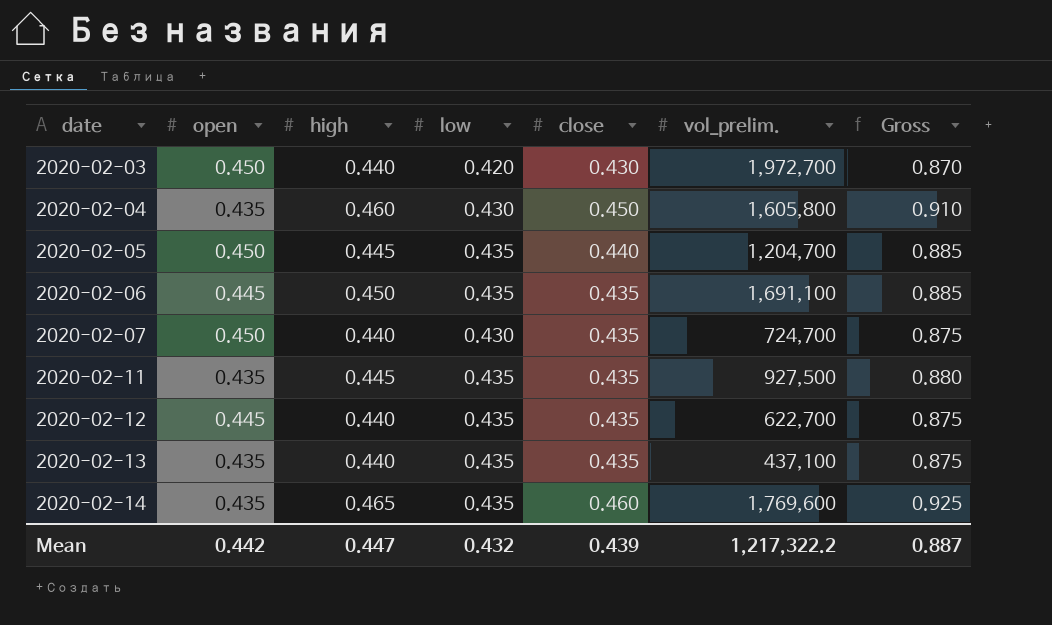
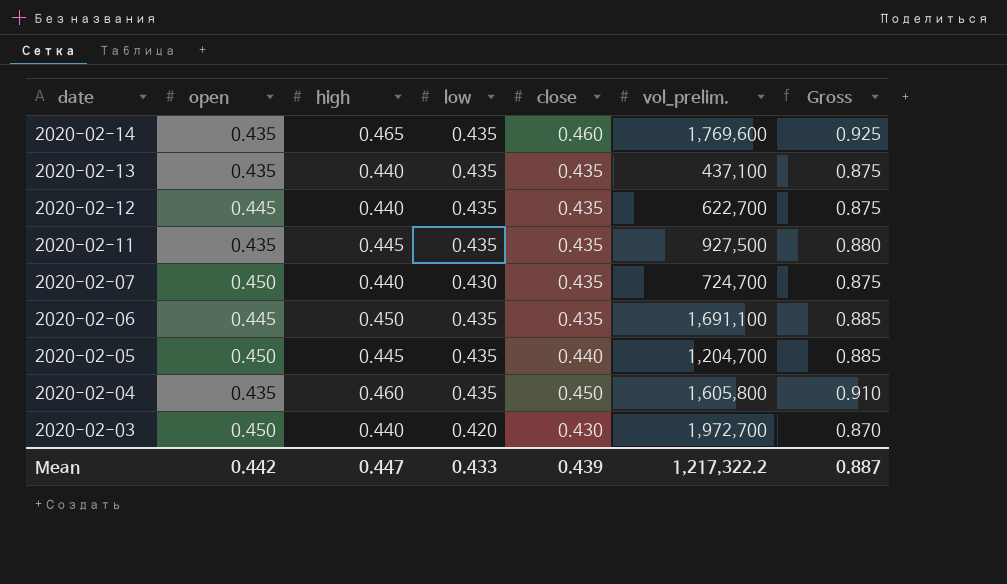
row order: date ascending -> date descending
2020-02-04 | low: 0.430 -> 0.435
Mean | low: 0.432 -> 0.433

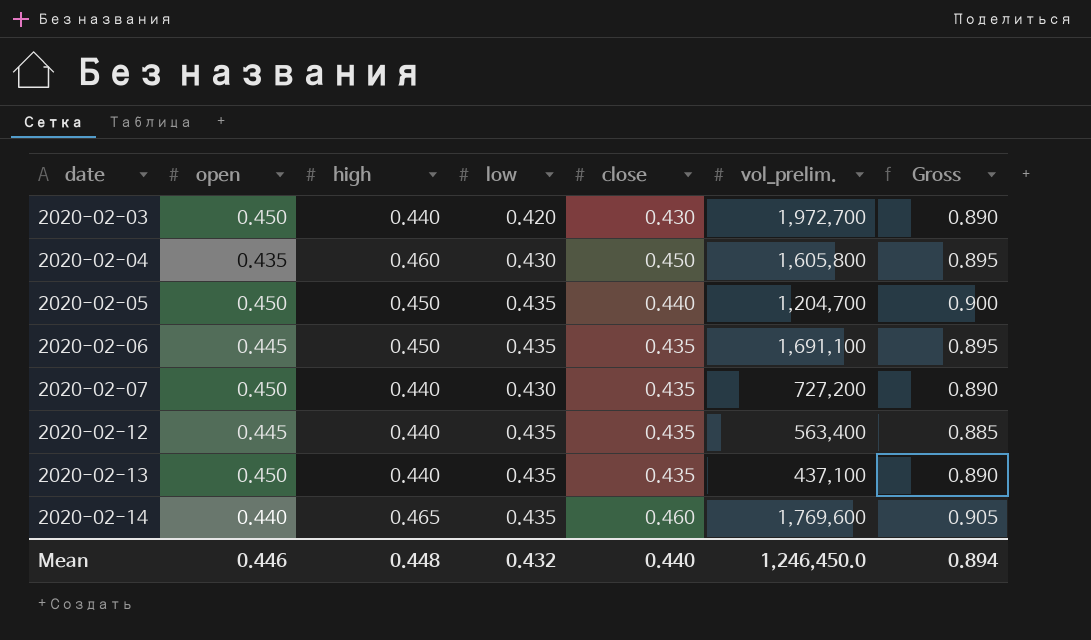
row order: date descending -> date ascending
column Gross | formula: [high] + [close] -> [open] + [high]
row 2020-02-11: 0.435 | 0.445 | 0.435 | 0.435 | 927,500 | 0.880 -> none
2020-02-04 | low: 0.435 -> 0.430
2020-02-05 | high: 0.445 -> 0.450
2020-02-07 | vol_prelim.: 724,700 -> 727,200
2020-02-12 | vol_prelim.: 622,700 -> 563,400
2020-02-13 | open: 0.435 -> 0.450
2020-02-14 | open: 0.435 -> 0.440
Mean | open: 0.442 -> 0.446
Mean | high: 0.447 -> 0.448
Mean | low: 0.433 -> 0.432
Mean | close: 0.439 -> 0.440
Mean | vol_prelim.: 1,217,322.2 -> 1,246,450.0
Mean | Gross: 0.887 -> 0.894

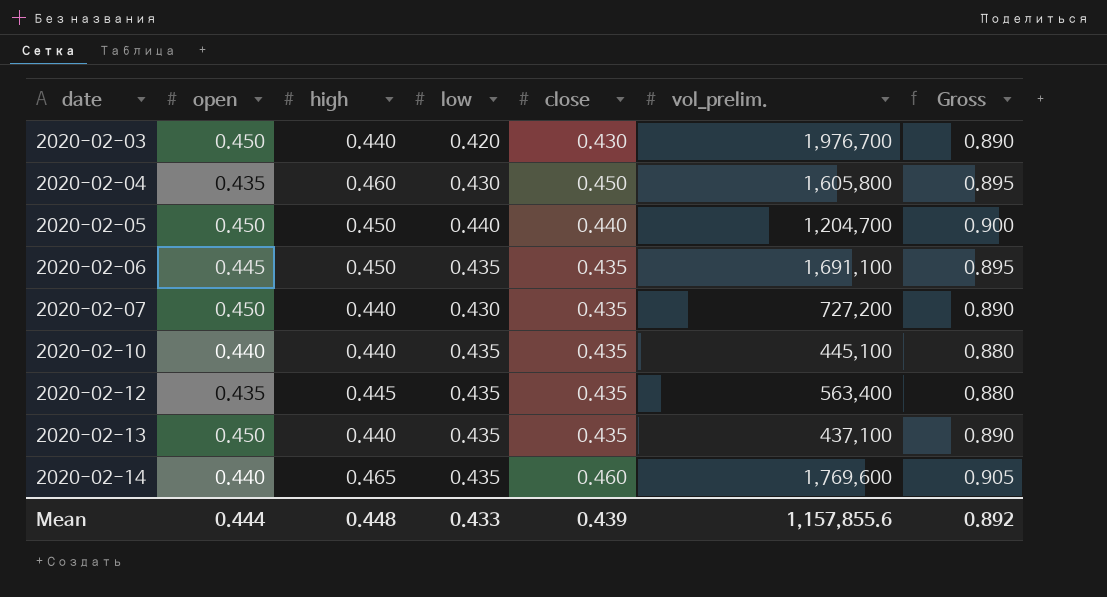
2020-02-03 | vol_prelim.: 1,972,700 -> 1,976,700
2020-02-05 | low: 0.435 -> 0.440
row 2020-02-10: none -> 0.440 | 0.440 | 0.435 | 0.435 | 445,100 | 0.880
2020-02-12 | open: 0.445 -> 0.435
2020-02-12 | high: 0.440 -> 0.445
2020-02-12 | Gross: 0.885 -> 0.880
Mean | open: 0.446 -> 0.444
Mean | low: 0.432 -> 0.433
Mean | close: 0.440 -> 0.439
Mean | vol_prelim.: 1,246,450.0 -> 1,157,855.6
Mean | Gross: 0.894 -> 0.892

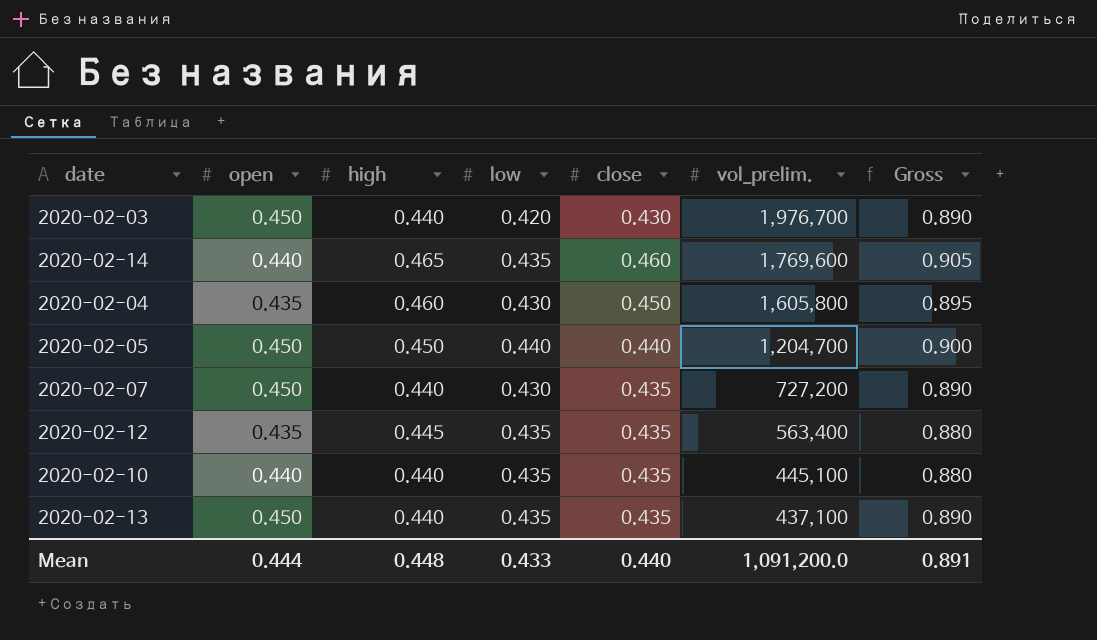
row order: date ascending -> vol_prelim. descending
row 2020-02-06: 0.445 | 0.450 | 0.435 | 0.435 | 1,691,100 | 0.895 -> none
Mean | close: 0.439 -> 0.440
Mean | vol_prelim.: 1,157,855.6 -> 1,091,200.0
Mean | Gross: 0.892 -> 0.891

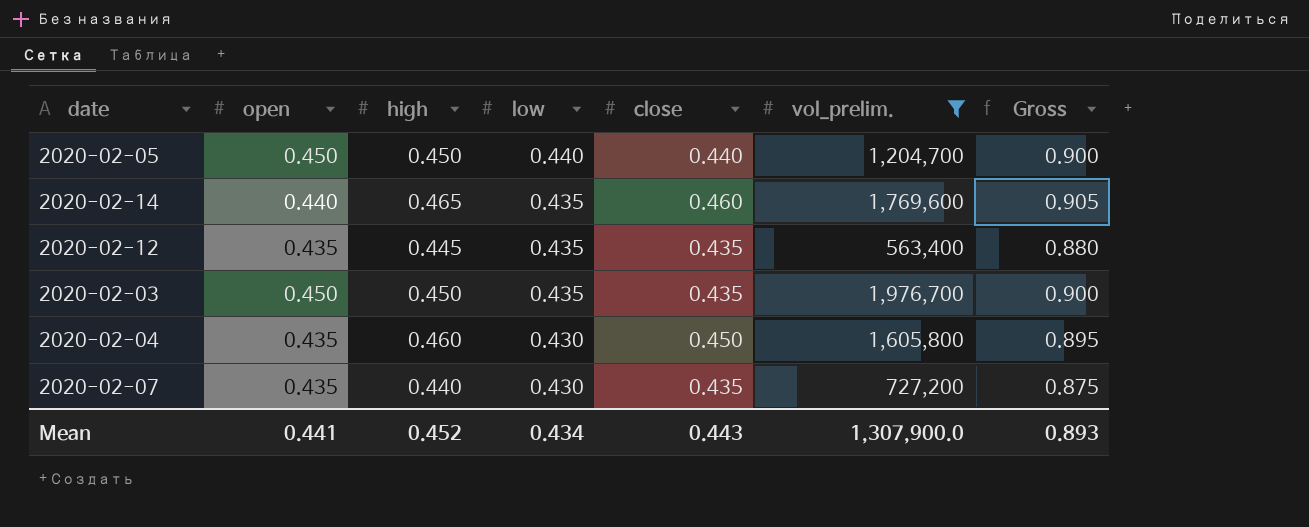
filter: none -> vol_prelim. >= 563,400
row order: vol_prelim. descending -> low descending
2020-02-03 | high: 0.440 -> 0.450
2020-02-03 | low: 0.420 -> 0.435
2020-02-03 | close: 0.430 -> 0.435
2020-02-03 | Gross: 0.890 -> 0.900
2020-02-07 | open: 0.450 -> 0.435
2020-02-07 | Gross: 0.890 -> 0.875
Mean | open: 0.444 -> 0.441
Mean | high: 0.448 -> 0.452
Mean | low: 0.433 -> 0.434
Mean | close: 0.440 -> 0.443
Mean | vol_prelim.: 1,091,200.0 -> 1,307,900.0
Mean | Gross: 0.891 -> 0.893

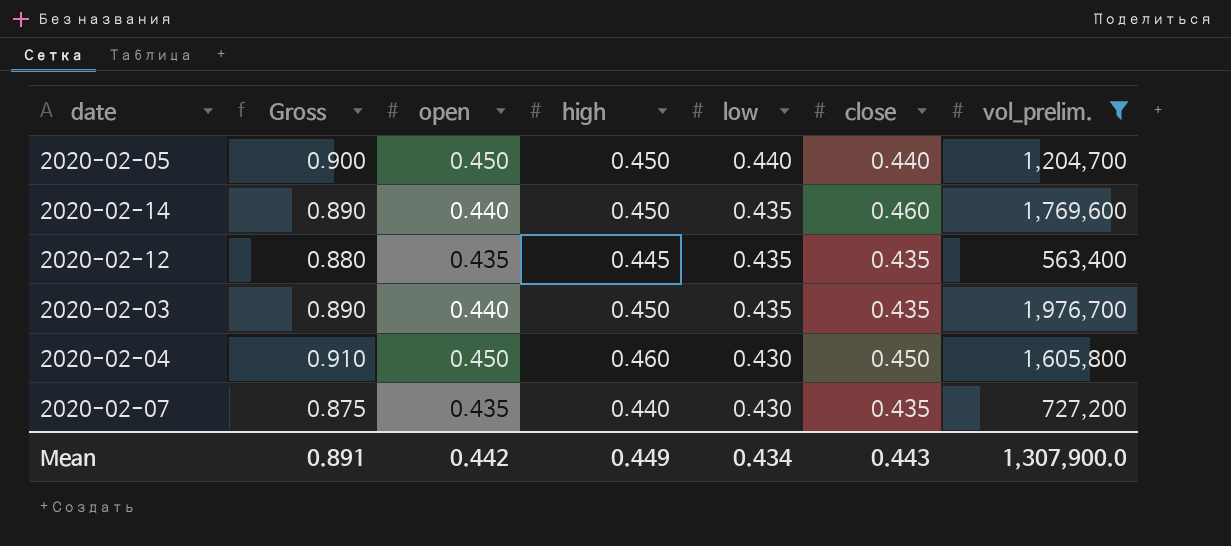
column Gross | position: 7 -> 2
2020-02-14 | Gross: 0.905 -> 0.890
2020-02-14 | high: 0.465 -> 0.450
2020-02-03 | Gross: 0.900 -> 0.890
2020-02-03 | open: 0.450 -> 0.440
2020-02-04 | Gross: 0.895 -> 0.910
2020-02-04 | open: 0.435 -> 0.450
Mean | Gross: 0.893 -> 0.891
Mean | open: 0.441 -> 0.442
Mean | high: 0.452 -> 0.449

